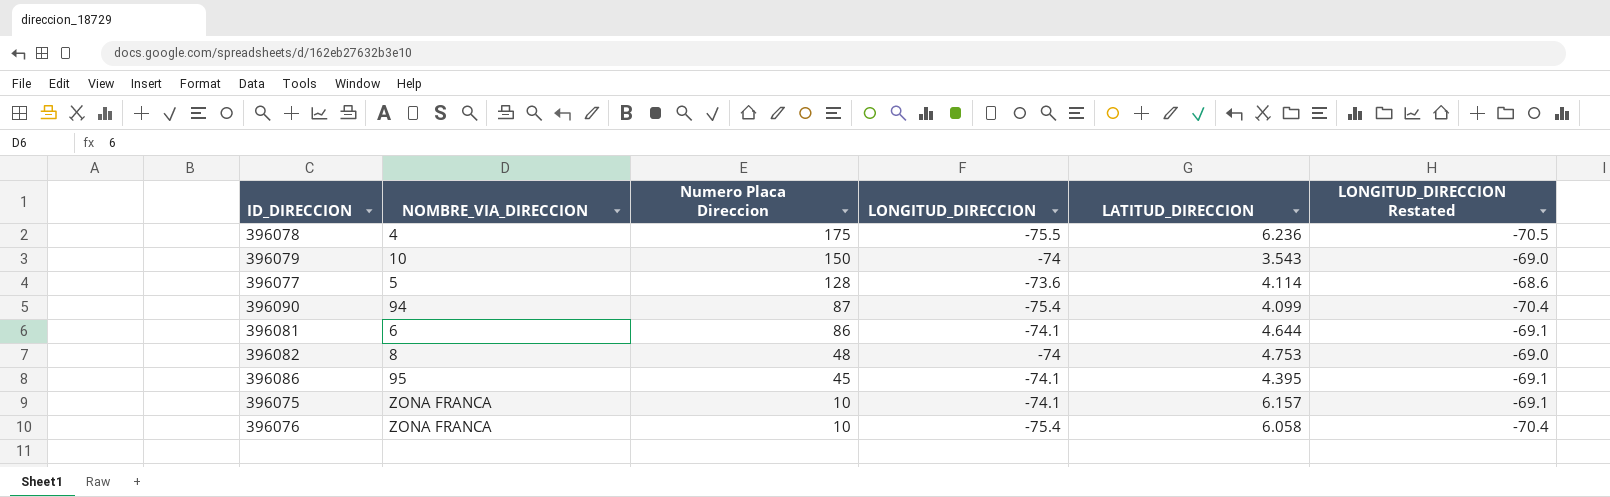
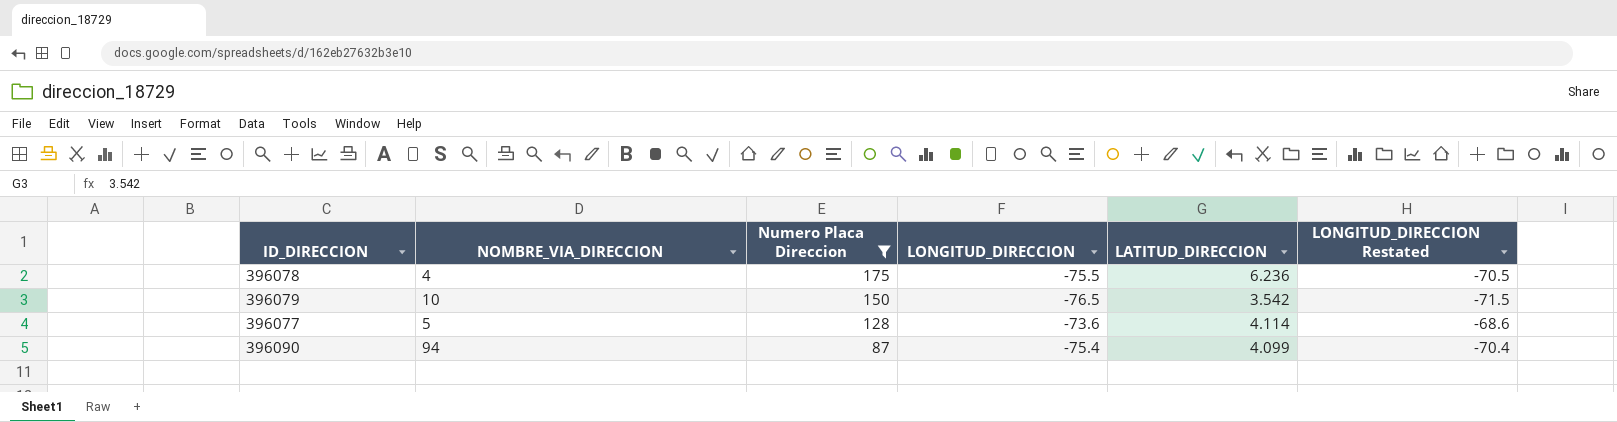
filter: none -> Numero Placa Direccion >= 87
396079 | LONGITUD_DIRECCION: -74 -> -76.5
396079 | LATITUD_DIRECCION: 3.543 -> 3.542
396079 | LONGITUD_DIRECCION Restated: -69.0 -> -71.5

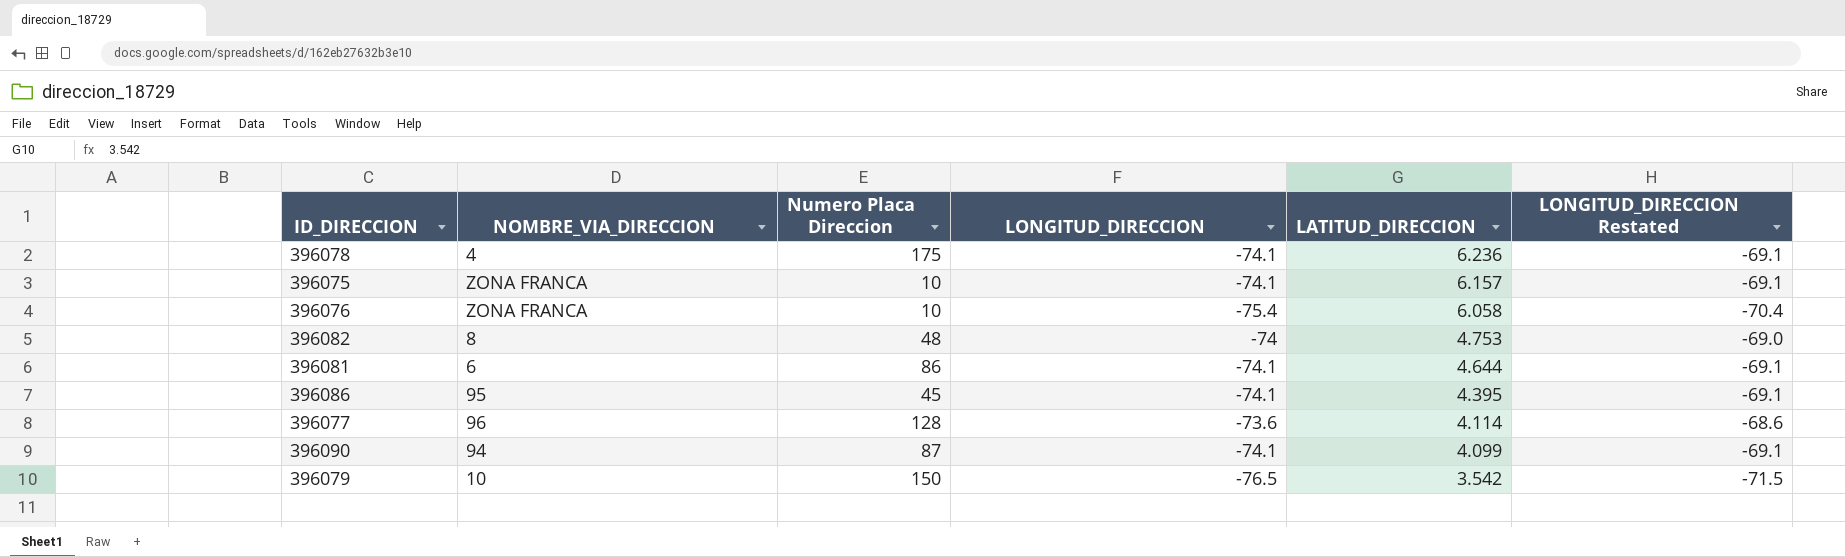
filter: Numero Placa Direccion >= 87 -> none
row order: Numero Placa Direccion descending -> LATITUD_DIRECCION descending
396078 | LONGITUD_DIRECCION: -75.5 -> -74.1
396078 | LONGITUD_DIRECCION Restated: -70.5 -> -69.1
396077 | NOMBRE_VIA_DIRECCION: 5 -> 96
396090 | LONGITUD_DIRECCION: -75.4 -> -74.1
396090 | LONGITUD_DIRECCION Restated: -70.4 -> -69.1

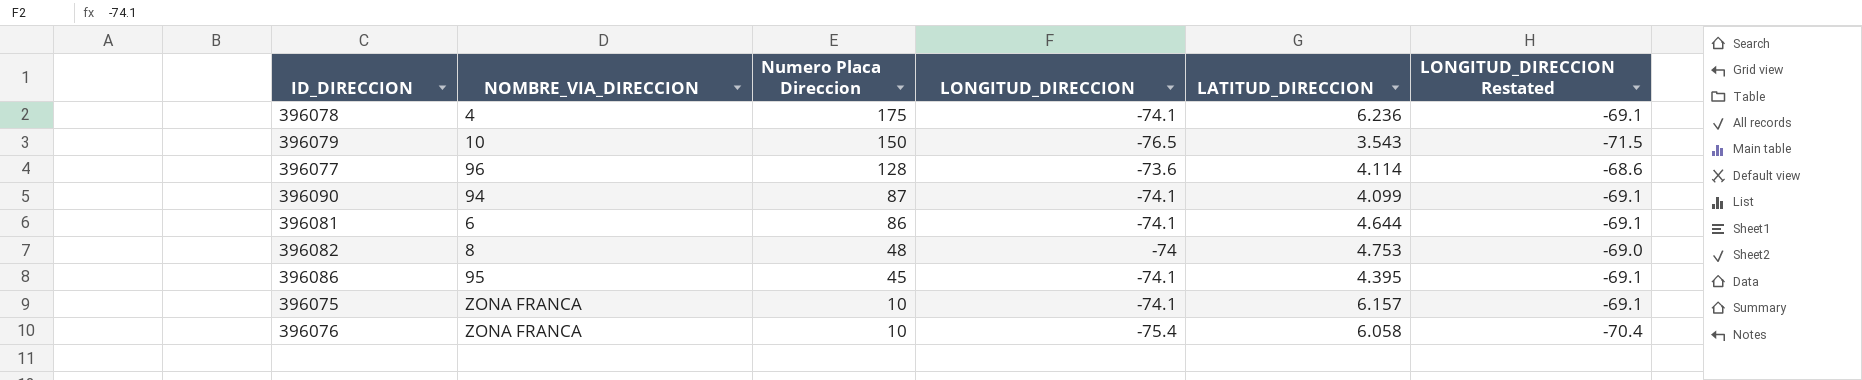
row order: LATITUD_DIRECCION descending -> Numero Placa Direccion descending
396079 | LATITUD_DIRECCION: 3.542 -> 3.543

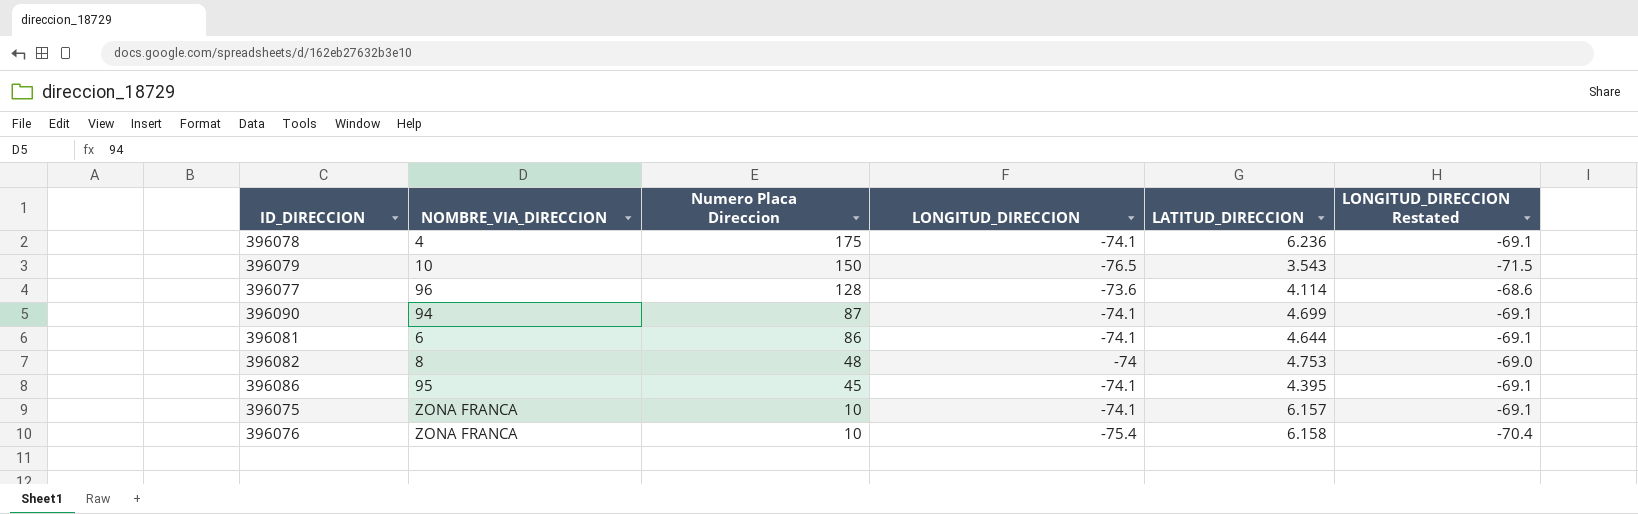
396090 | LATITUD_DIRECCION: 4.099 -> 4.699
396076 | LATITUD_DIRECCION: 6.058 -> 6.158

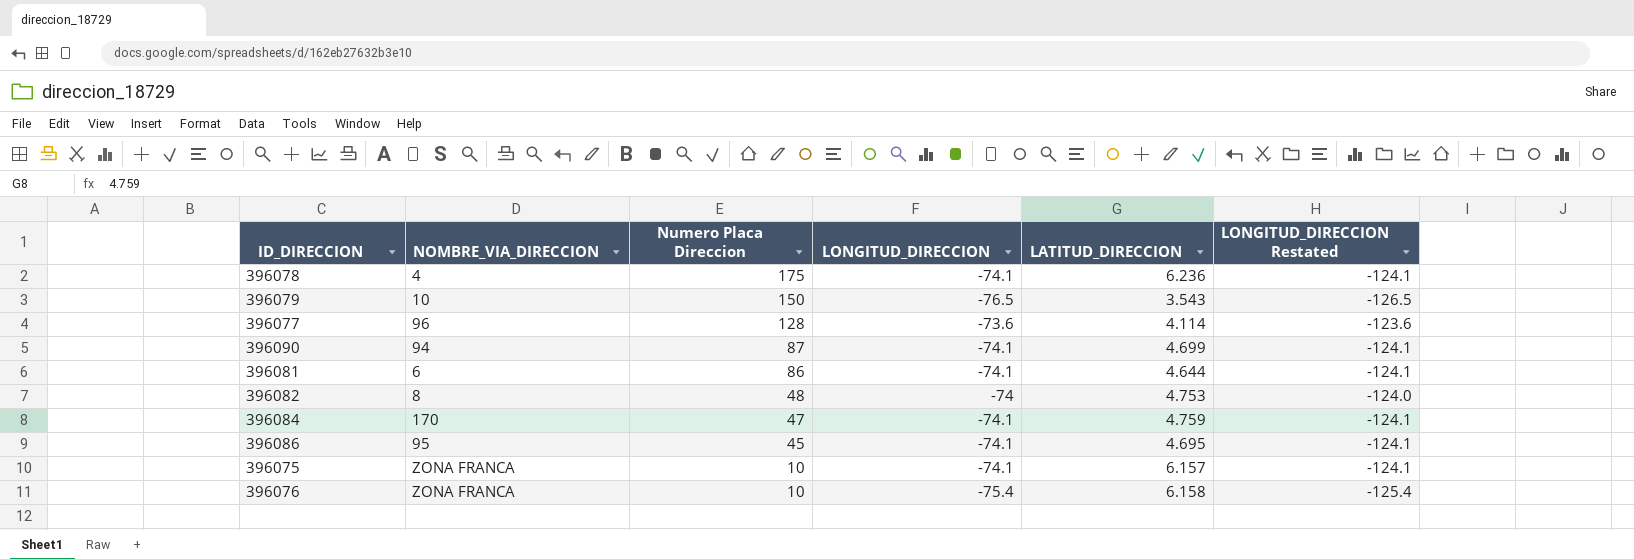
column LONGITUD_DIRECCION Restated | formula: [LONGITUD_DIRECCION] + 5 -> [LONGITUD_DIRECCION] - 50
row 396084: none -> 170 | 47 | -74.1 | 4.759 | -124.1
396086 | LATITUD_DIRECCION: 4.395 -> 4.695

